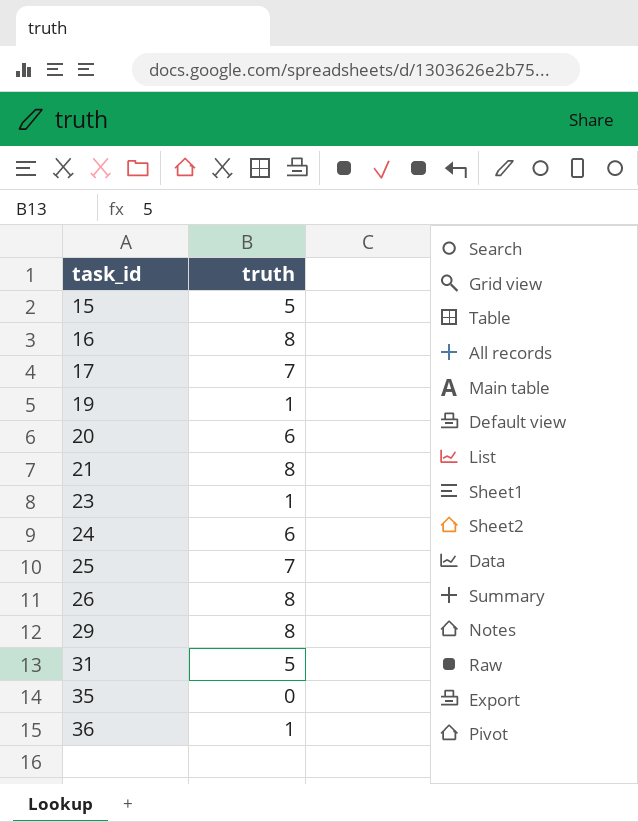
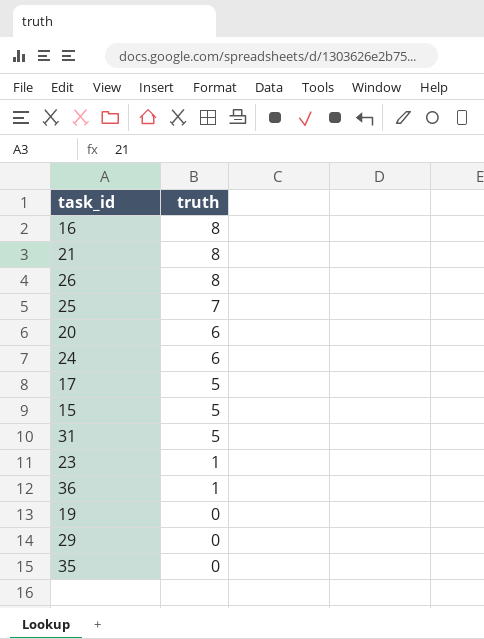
row order: task_id ascending -> truth descending
17 | truth: 7 -> 5
19 | truth: 1 -> 0
29 | truth: 8 -> 0

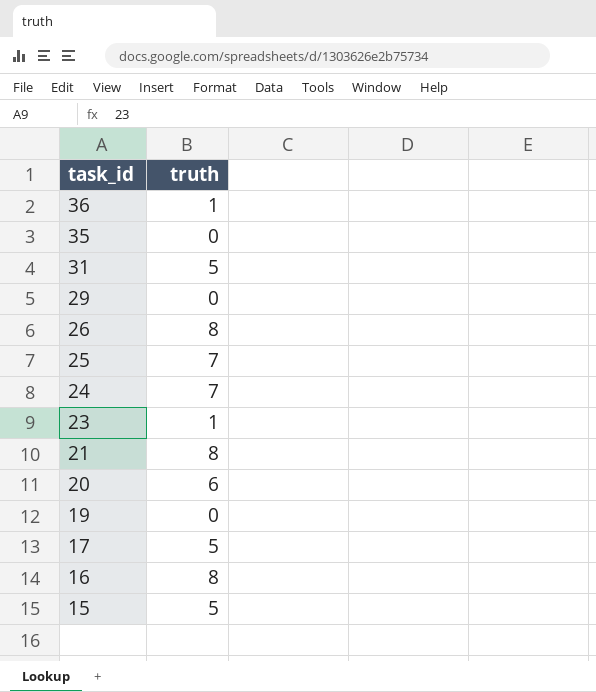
row order: truth descending -> task_id descending
24 | truth: 6 -> 7

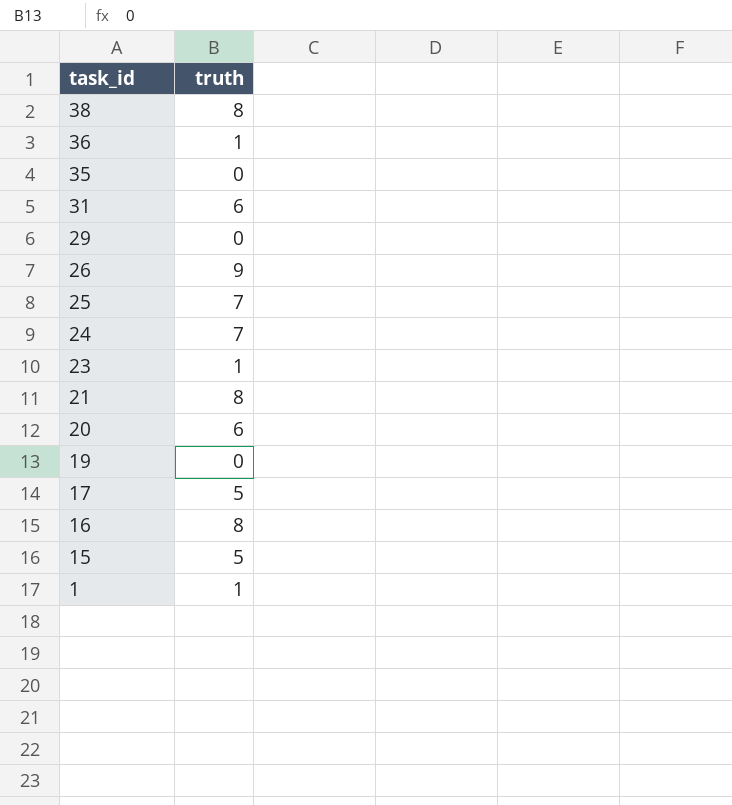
row 38: none -> 8
31 | truth: 5 -> 6
26 | truth: 8 -> 9
row 1: none -> 1

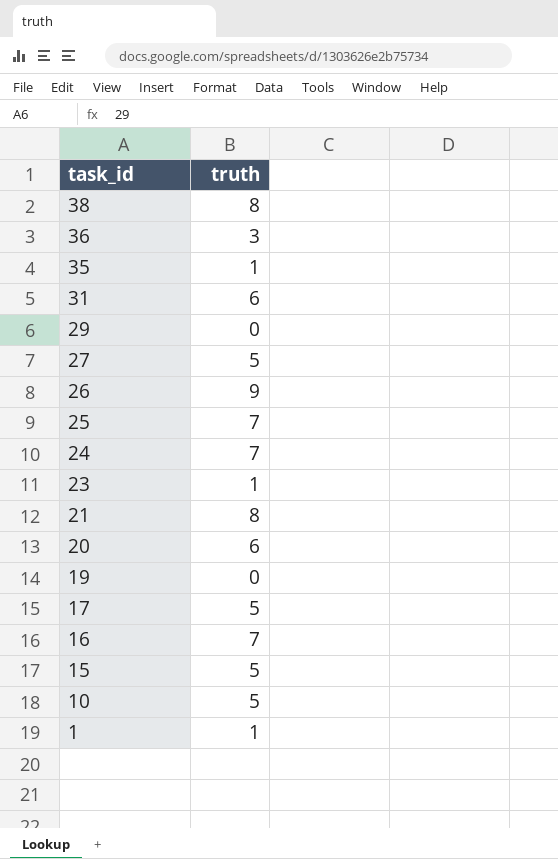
36 | truth: 1 -> 3
35 | truth: 0 -> 1
row 27: none -> 5
16 | truth: 8 -> 7
row 10: none -> 5

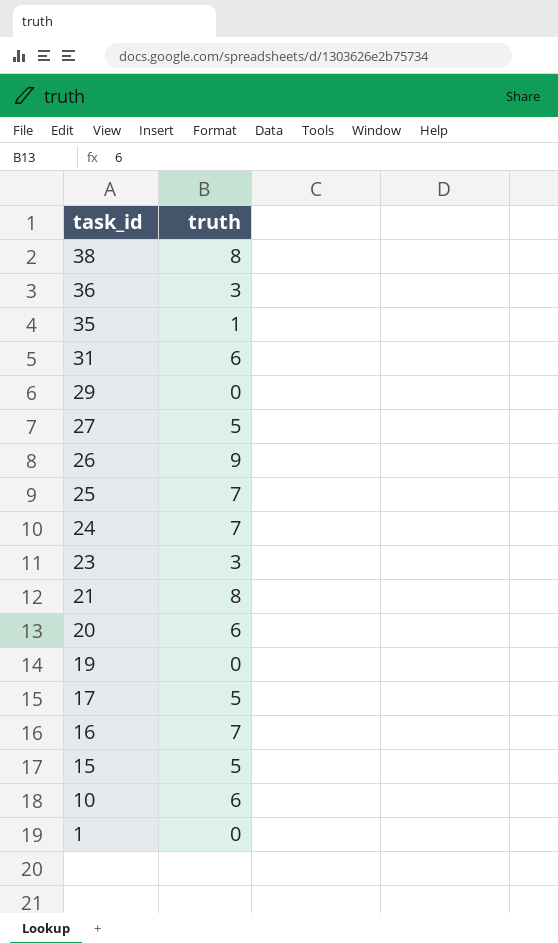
23 | truth: 1 -> 3
10 | truth: 5 -> 6
1 | truth: 1 -> 0

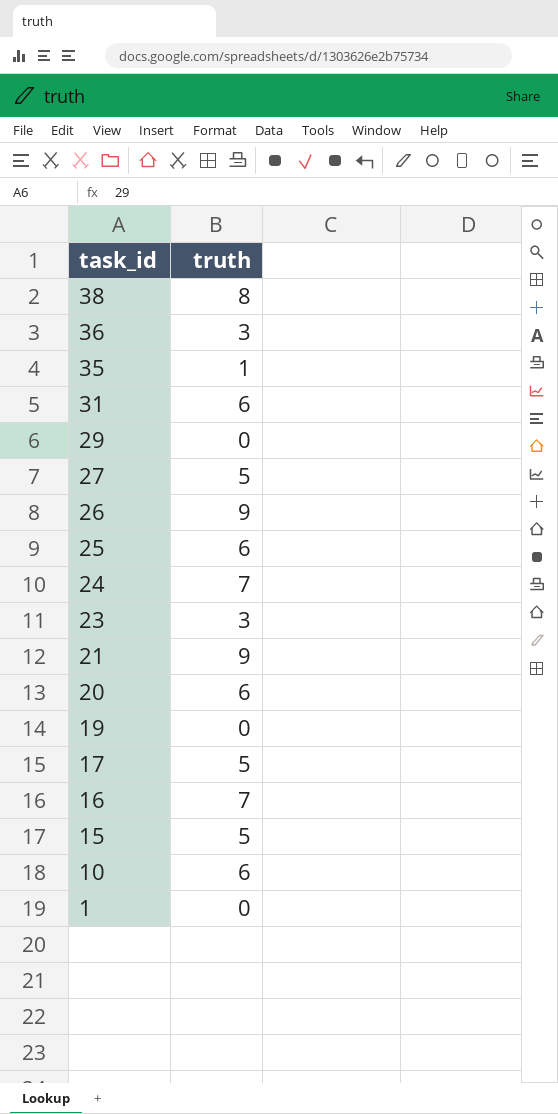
25 | truth: 7 -> 6
21 | truth: 8 -> 9

